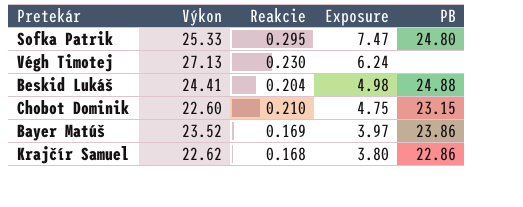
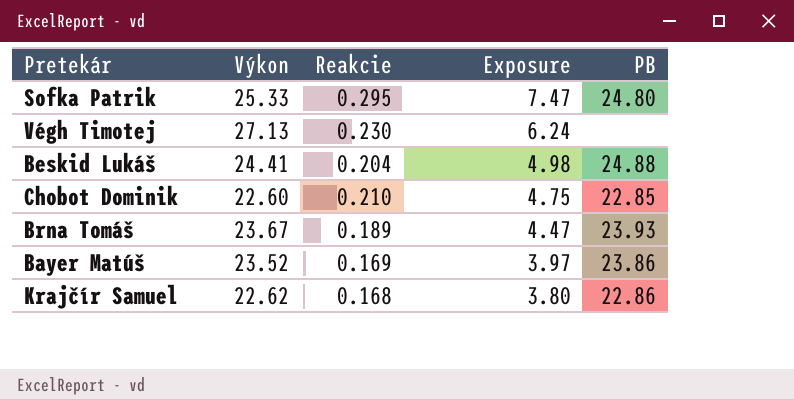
Chobot Dominik | PB: 23.15 -> 22.85
row Brna Tomáš: none -> 23.67 | 0.189 | 4.47 | 23.93

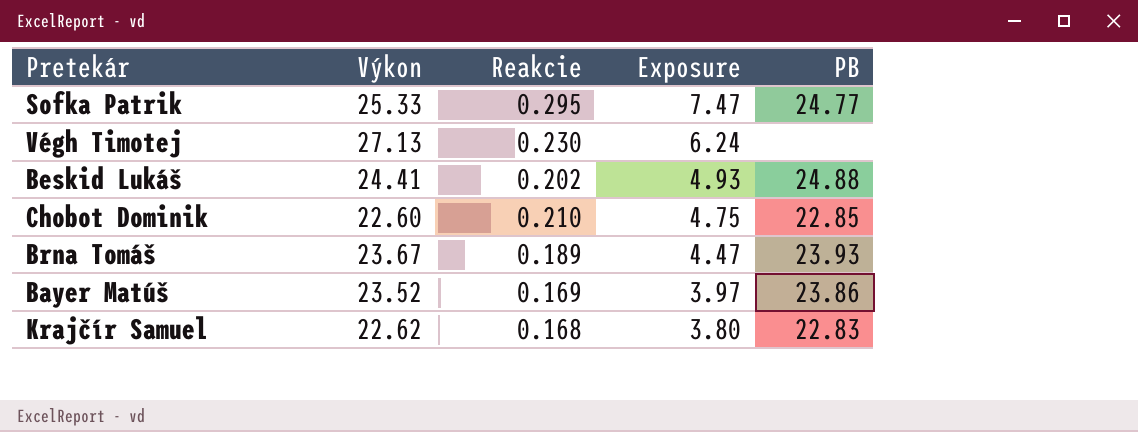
Sofka Patrik | PB: 24.80 -> 24.77
Beskid Lukáš | Reakcie: 0.204 -> 0.202
Beskid Lukáš | Exposure: 4.98 -> 4.93
Krajčír Samuel | PB: 22.86 -> 22.83

